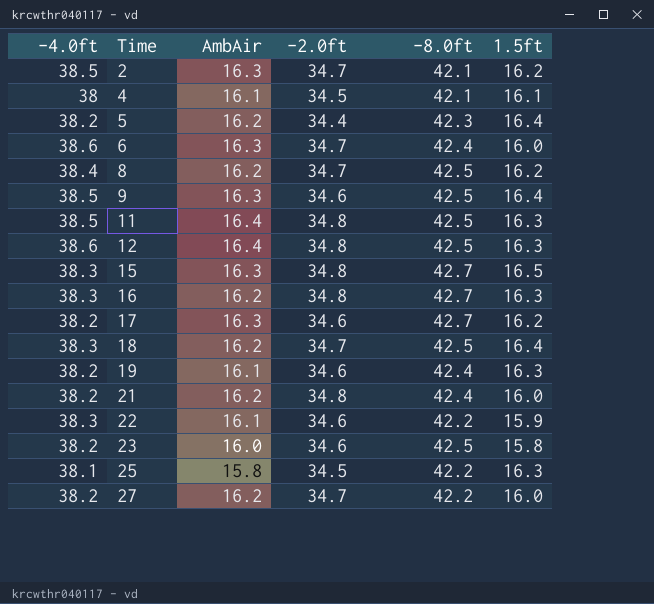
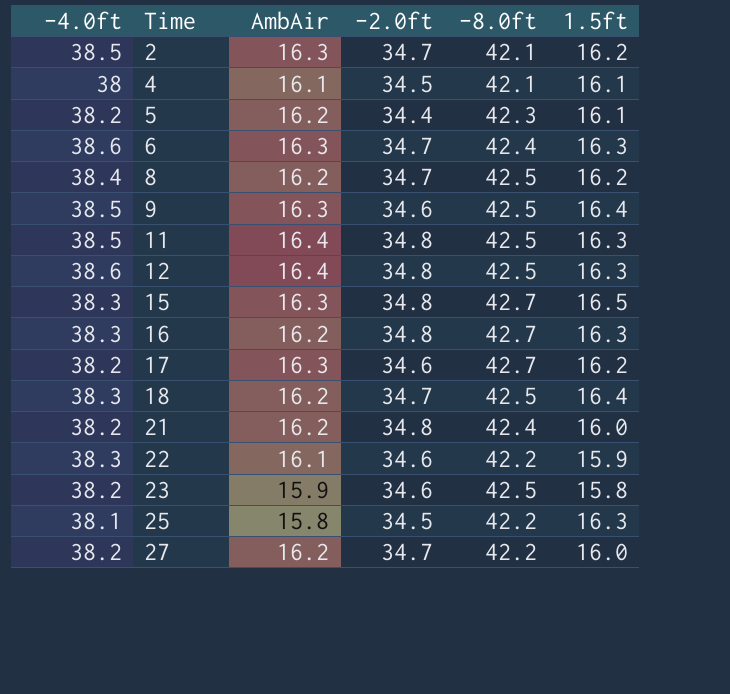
row 19: 38.2 | 16.1 | 34.6 | 42.4 | 16.3 -> none
5 | 1.5ft: 16.4 -> 16.1
6 | 1.5ft: 16.0 -> 16.3
23 | AmbAir: 16.0 -> 15.9

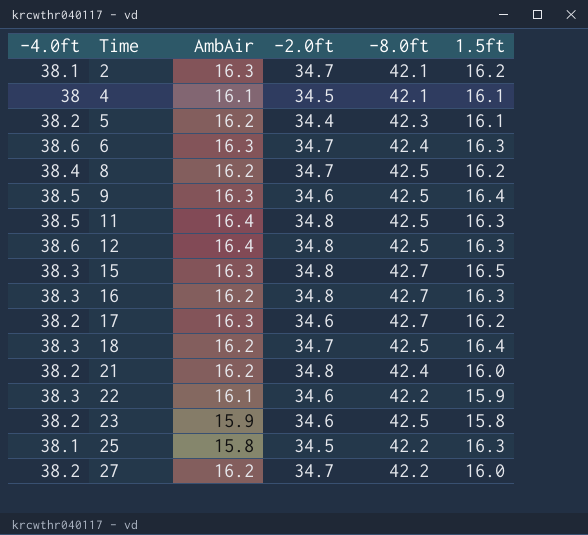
2 | -4.0ft: 38.5 -> 38.1

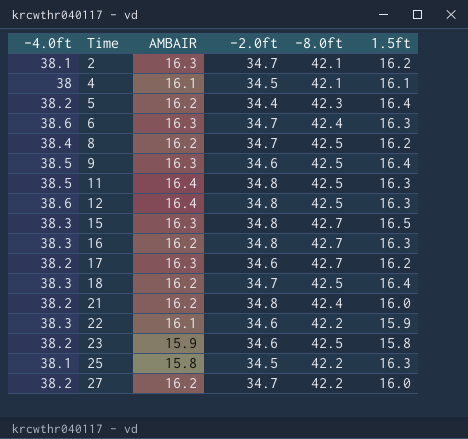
column name: AmbAir -> AMBAIR
5 | 1.5ft: 16.1 -> 16.4

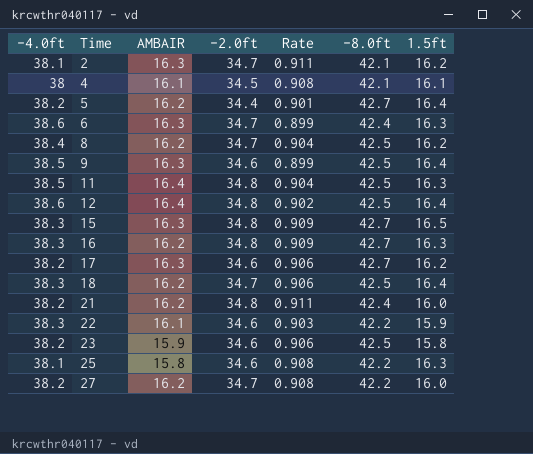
column Rate | formula: none -> [-2.0ft] / [-4.0ft]
5 | -8.0ft: 42.3 -> 42.7
12 | 1.5ft: 16.3 -> 16.4
25 | -2.0ft: 34.5 -> 34.6

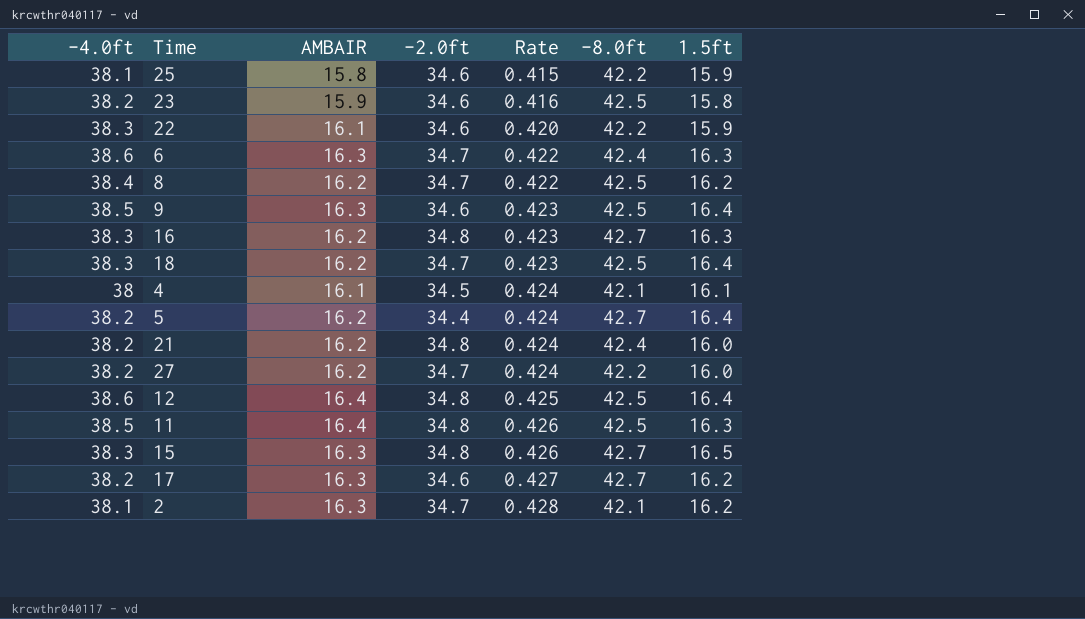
row order: Time ascending -> Rate ascending
column Rate | formula: [-2.0ft] / [-4.0ft] -> [AMBAIR] / [-4.0ft]
25 | 1.5ft: 16.3 -> 15.9

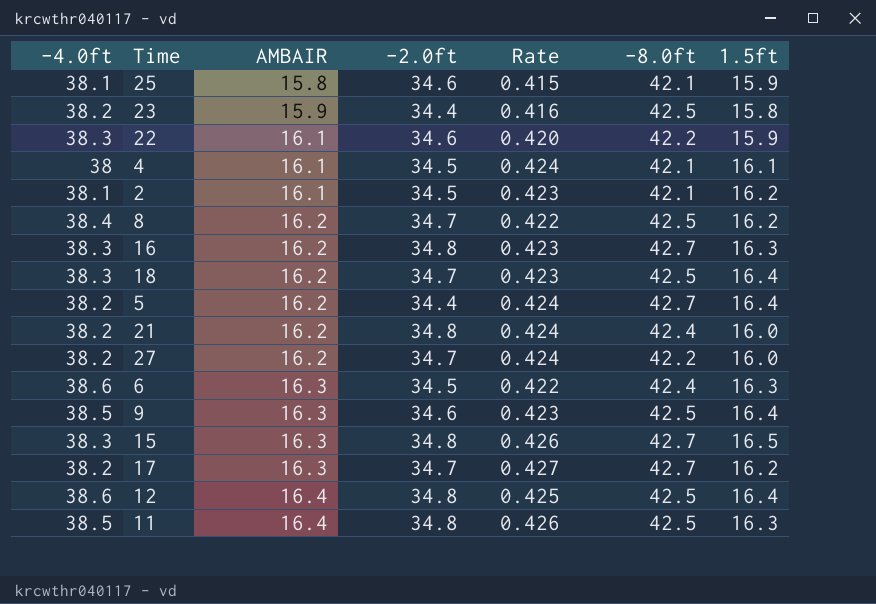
row order: Rate ascending -> AMBAIR ascending
25 | -8.0ft: 42.2 -> 42.1
23 | -2.0ft: 34.6 -> 34.4
2 | AMBAIR: 16.3 -> 16.1
2 | -2.0ft: 34.7 -> 34.5
2 | Rate: 0.428 -> 0.423
6 | -2.0ft: 34.7 -> 34.5
17 | -2.0ft: 34.6 -> 34.7

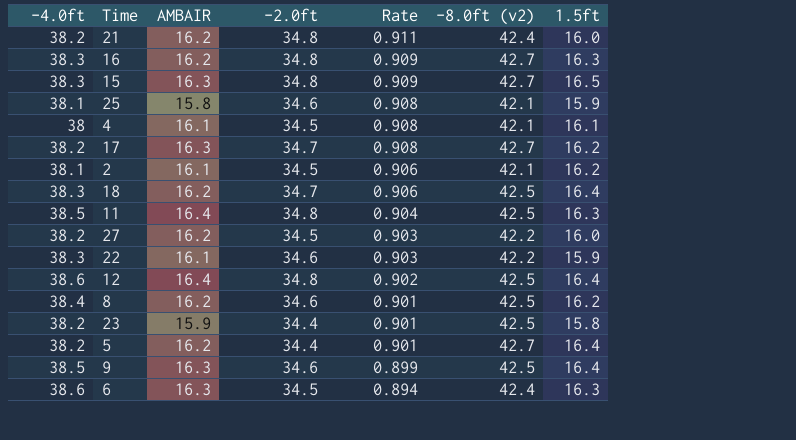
row order: AMBAIR ascending -> Rate descending
column Rate | formula: [AMBAIR] / [-4.0ft] -> [-2.0ft] / [-4.0ft]
column name: -8.0ft -> -8.0ft (v2)
27 | -2.0ft: 34.7 -> 34.5
8 | -2.0ft: 34.7 -> 34.6

